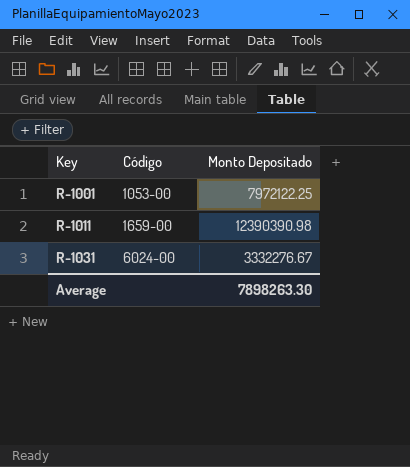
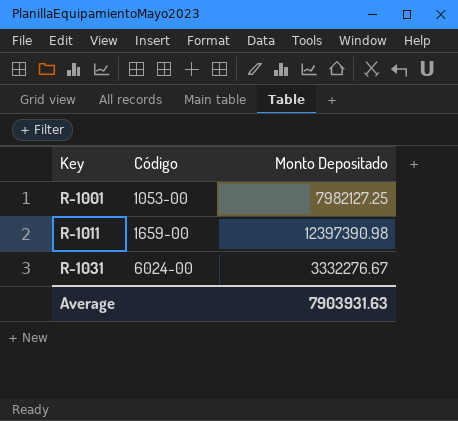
R-1001 | Monto Depositado: 7972122.25 -> 7982127.25
R-1011 | Monto Depositado: 12390390.98 -> 12397390.98
Average | Monto Depositado: 7898263.30 -> 7903931.63

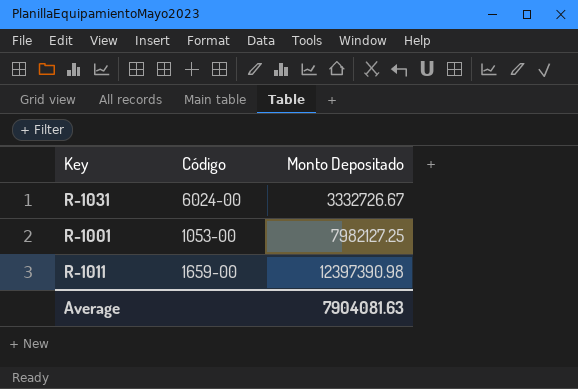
row order: Key ascending -> Monto Depositado ascending
R-1031 | Monto Depositado: 3332276.67 -> 3332726.67
Average | Monto Depositado: 7903931.63 -> 7904081.63

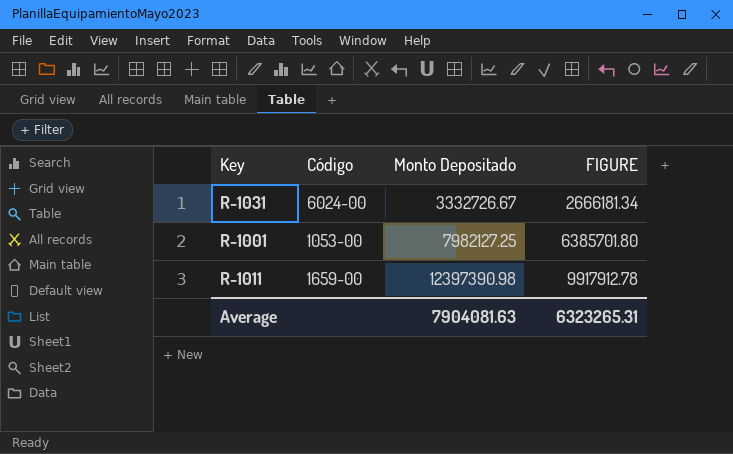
column FIGURE | formula: none -> [Monto Depositado] * 0.8

